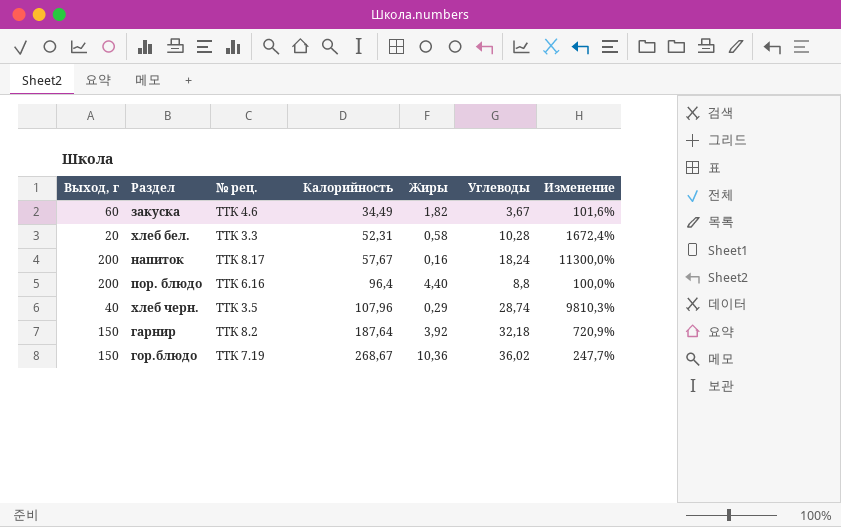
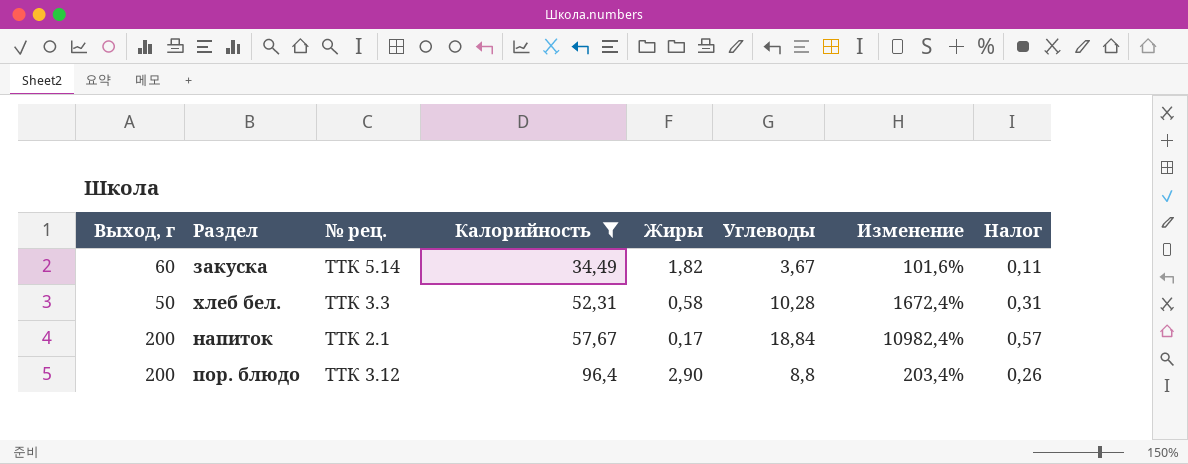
filter: none -> Калорийность <= 96,4
column Налог | formula: none -> [Углеводы] * 0,03
закуска | № рец.: ТТК 4.6 -> ТТК 5.14
хлеб бел. | Выход, г: 20 -> 50
напиток | № рец.: ТТК 8.17 -> ТТК 2.1
напиток | Жиры: 0,16 -> 0,17
напиток | Углеводы: 18,24 -> 18,84
напиток | Изменение: 11300,0% -> 10982,4%
пор. блюдо | № рец.: ТТК 6.16 -> ТТК 3.12
пор. блюдо | Жиры: 4,40 -> 2,90
пор. блюдо | Изменение: 100,0% -> 203,4%

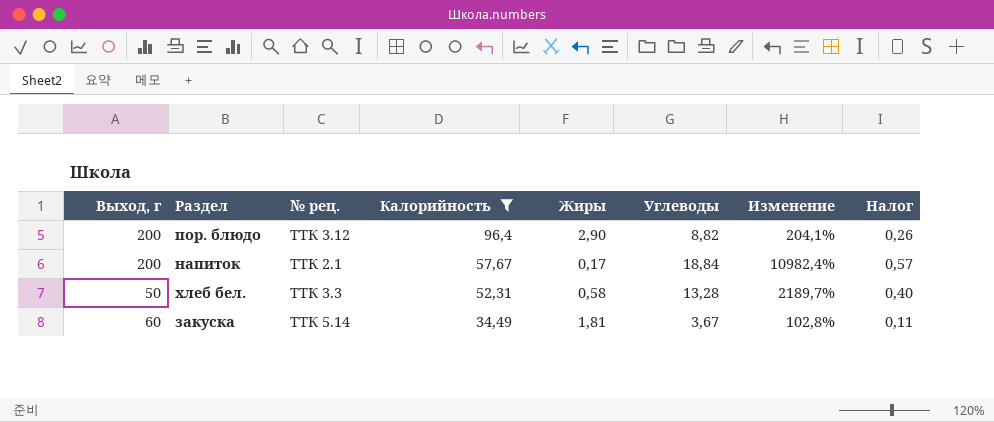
row order: Калорийность ascending -> Калорийность descending
пор. блюдо | Углеводы: 8,8 -> 8,82
пор. блюдо | Изменение: 203,4% -> 204,1%
хлеб бел. | Углеводы: 10,28 -> 13,28
хлеб бел. | Изменение: 1672,4% -> 2189,7%
хлеб бел. | Налог: 0,31 -> 0,40
закуска | Жиры: 1,82 -> 1,81
закуска | Изменение: 101,6% -> 102,8%

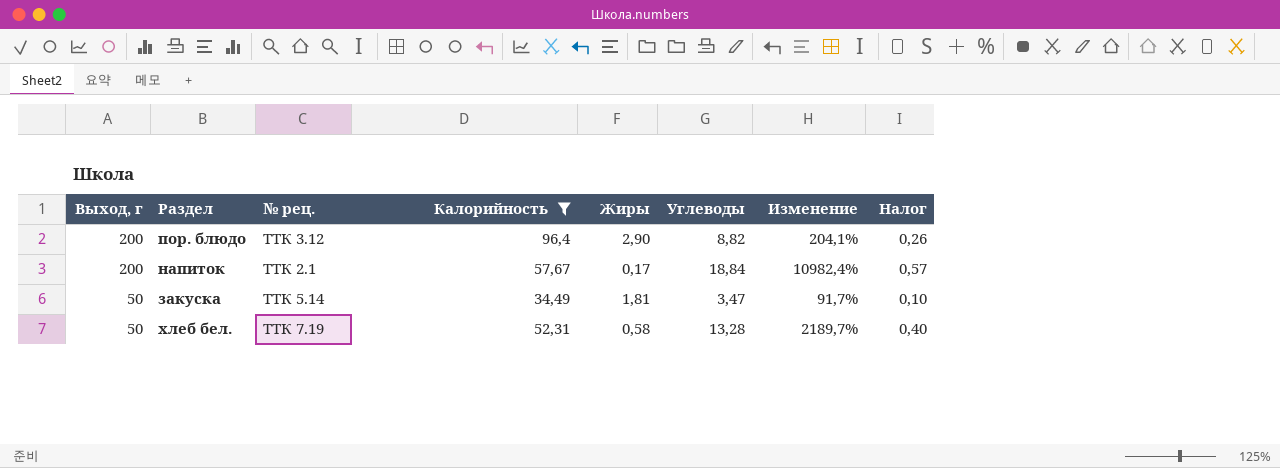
row order: Калорийность descending -> Выход, г descending
закуска | Выход, г: 60 -> 50
закуска | Углеводы: 3,67 -> 3,47
закуска | Изменение: 102,8% -> 91,7%
закуска | Налог: 0,11 -> 0,10
хлеб бел. | № рец.: ТТК 3.3 -> ТТК 7.19

